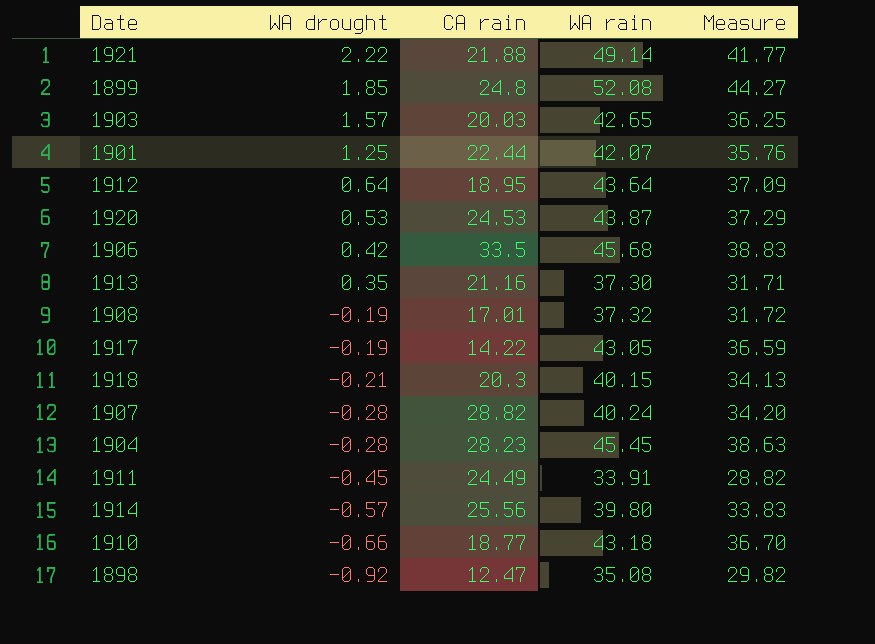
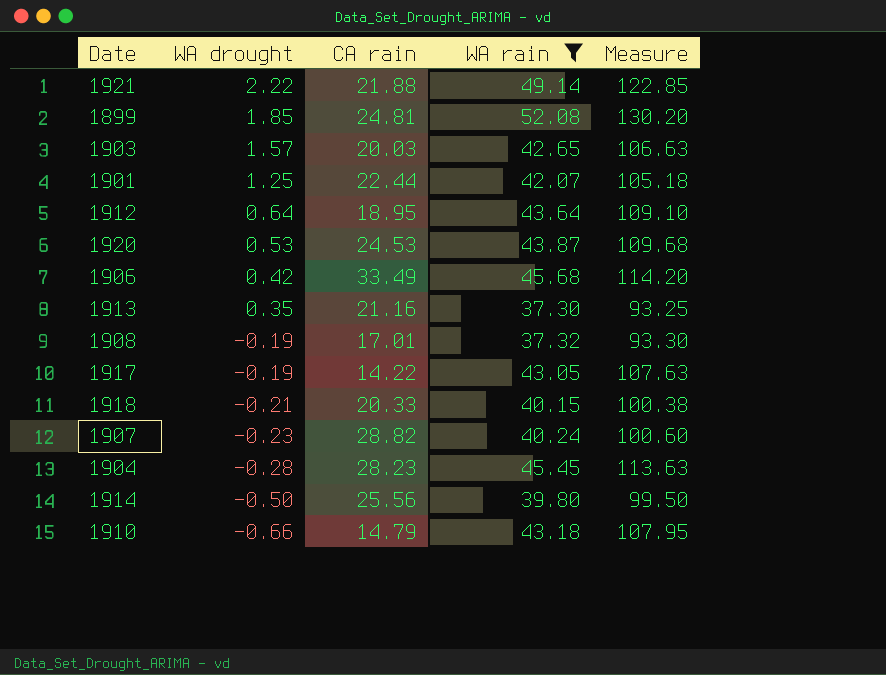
filter: none -> WA rain >= 37.30
column Measure | formula: [WA rain] * 0.85 -> [WA rain] * 2.5
1899 | CA rain: 24.8 -> 24.81
1906 | CA rain: 33.5 -> 33.49
1918 | CA rain: 20.3 -> 20.33
1907 | WA drought: -0.28 -> -0.23
1914 | WA drought: -0.57 -> -0.50
1910 | CA rain: 18.77 -> 14.79

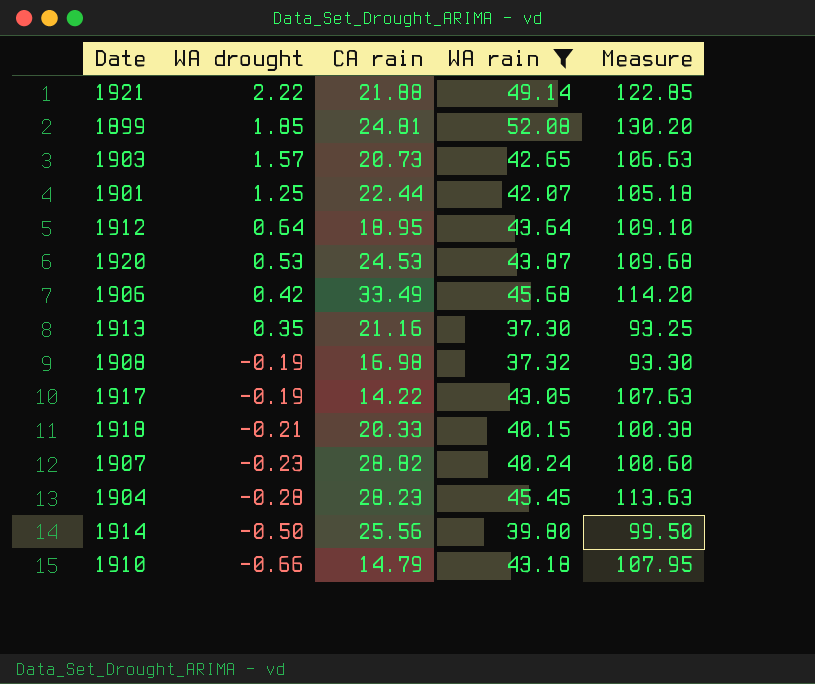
1903 | CA rain: 20.03 -> 20.73
1908 | CA rain: 17.01 -> 16.98

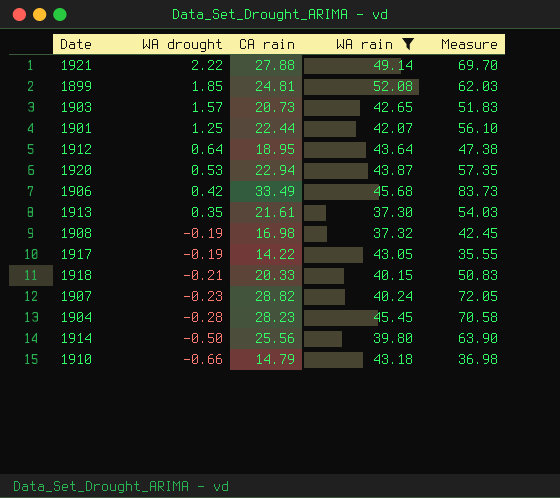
column Measure | formula: [WA rain] * 2.5 -> [CA rain] * 2.5
1921 | CA rain: 21.88 -> 27.88
1920 | CA rain: 24.53 -> 22.94
1913 | CA rain: 21.16 -> 21.61

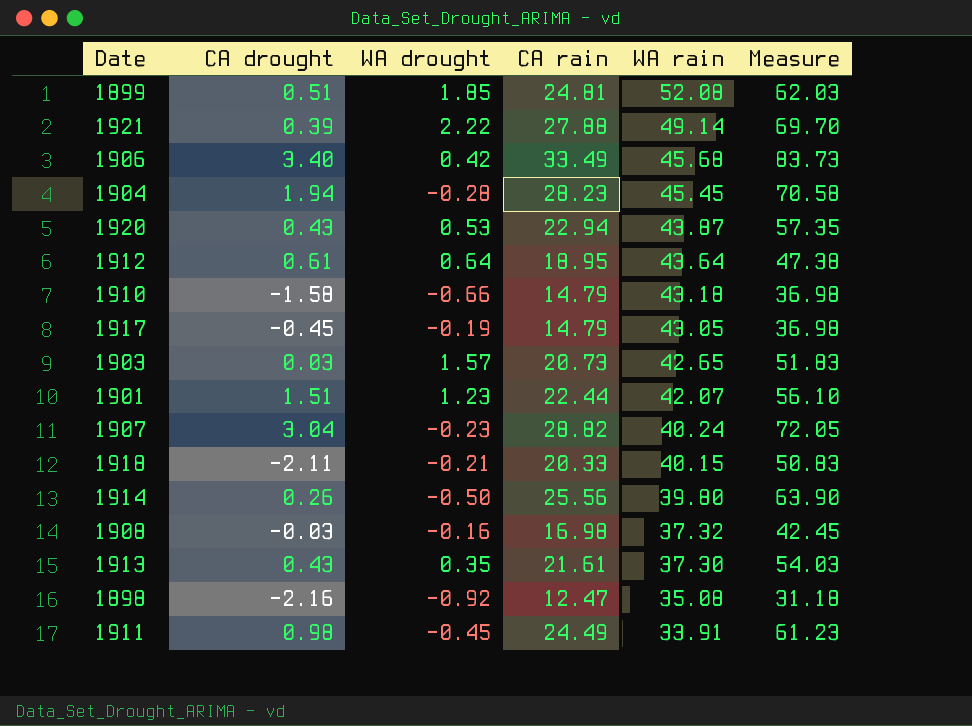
filter: WA rain >= 37.30 -> none
row order: WA drought descending -> WA rain descending
column CA drought | position: none -> 2
1917 | CA rain: 14.22 -> 14.79
1917 | Measure: 35.55 -> 36.98
1901 | WA drought: 1.25 -> 1.23
1908 | WA drought: -0.19 -> -0.16

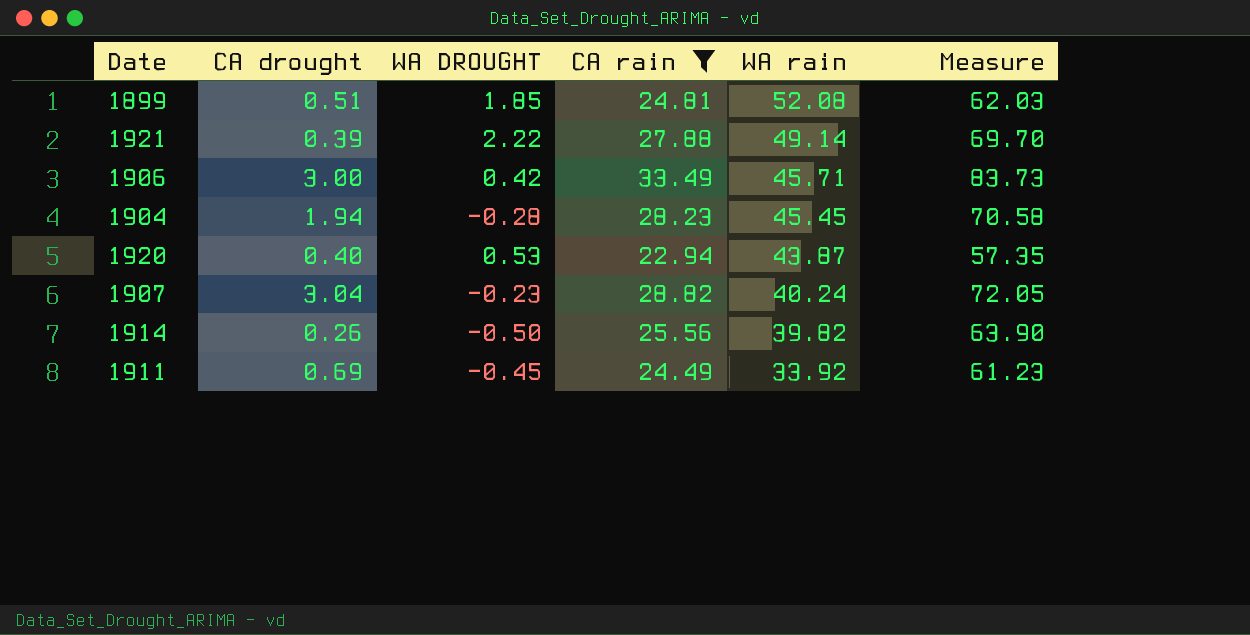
filter: none -> CA rain >= 22.94
column name: WA drought -> WA DROUGHT
1906 | CA drought: 3.40 -> 3.00
1906 | WA rain: 45.68 -> 45.71
1920 | CA drought: 0.43 -> 0.40
1914 | WA rain: 39.80 -> 39.82
1911 | CA drought: 0.98 -> 0.69
1911 | WA rain: 33.91 -> 33.92

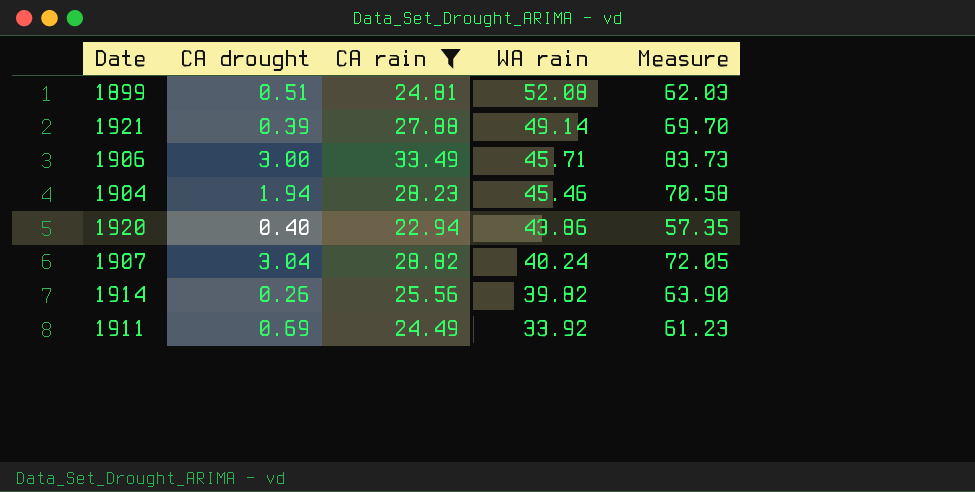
column WA DROUGHT | position: 3 -> none
1904 | WA rain: 45.45 -> 45.46
1920 | WA rain: 43.87 -> 43.86

